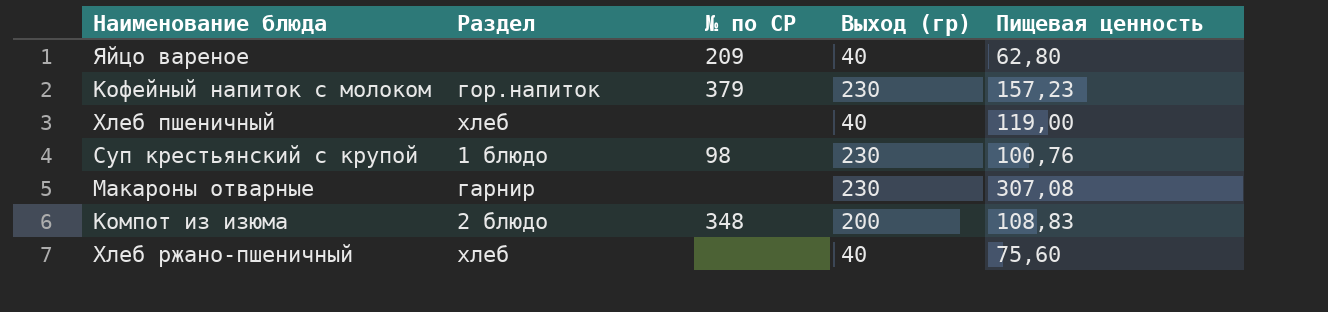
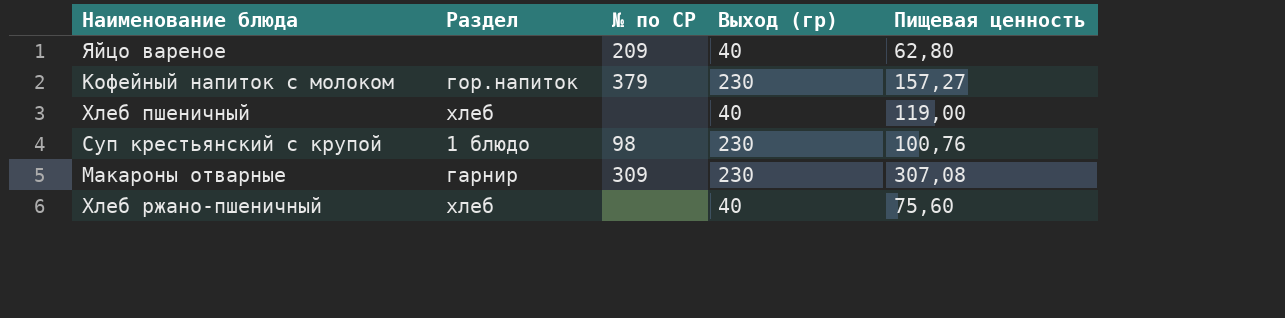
row Компот из изюма: 2 блюдо | 348 | 200 | 108,83 -> none
Кофейный напиток с молоком | Пищевая ценность: 157,23 -> 157,27
Макароны отварные | № по СР: none -> 309

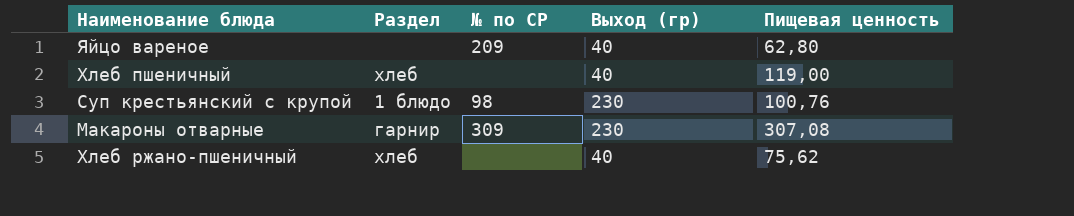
row Кофейный напиток с молоком: гор.напиток | 379 | 230 | 157,27 -> none
Хлеб ржано-пшеничный | Пищевая ценность: 75,60 -> 75,62

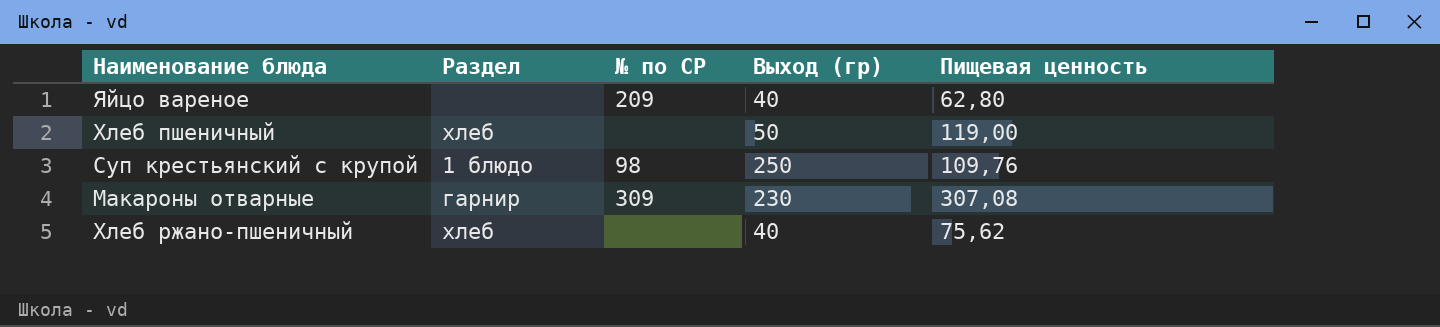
Хлеб пшеничный | Выход (гр): 40 -> 50
Суп крестьянский с крупой | Выход (гр): 230 -> 250
Суп крестьянский с крупой | Пищевая ценность: 100,76 -> 109,76

